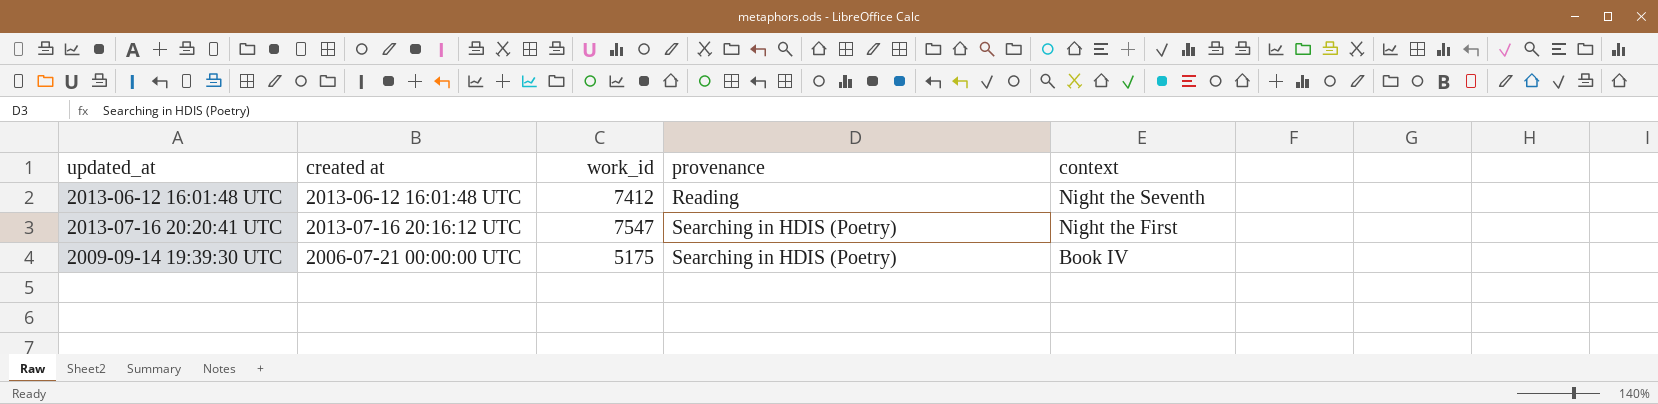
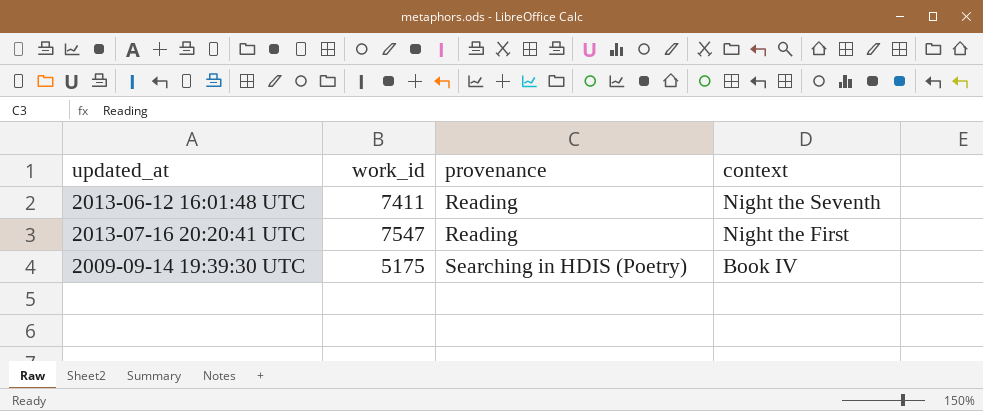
column created at | position: 2 -> none
2013-06-12 16:01:48 UTC | work_id: 7412 -> 7411
2013-07-16 20:20:41 UTC | provenance: Searching in HDIS (Poetry) -> Reading

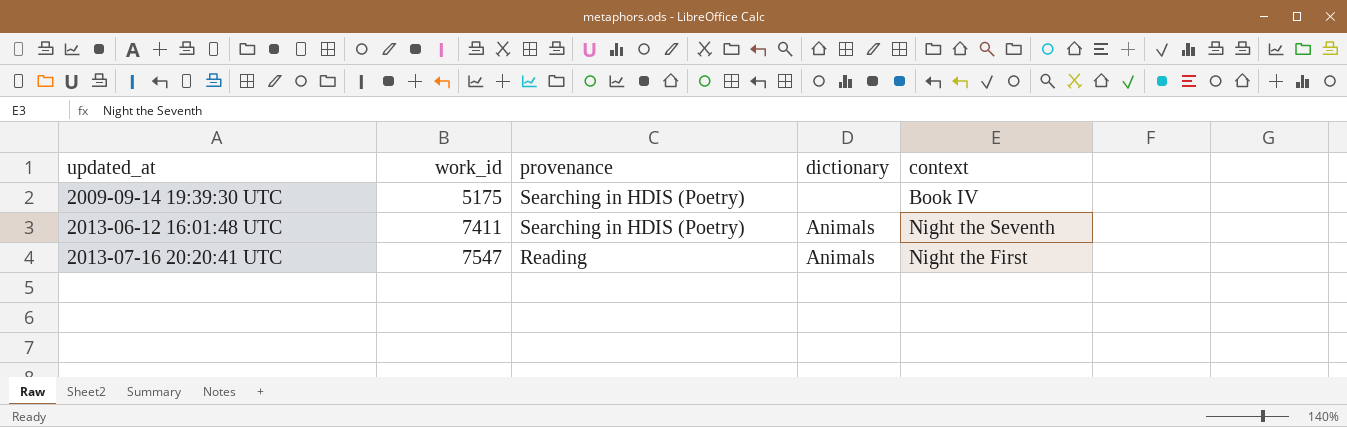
row order: provenance ascending -> updated_at ascending
column dictionary | position: none -> 4
2013-06-12 16:01:48 UTC | provenance: Reading -> Searching in HDIS (Poetry)

